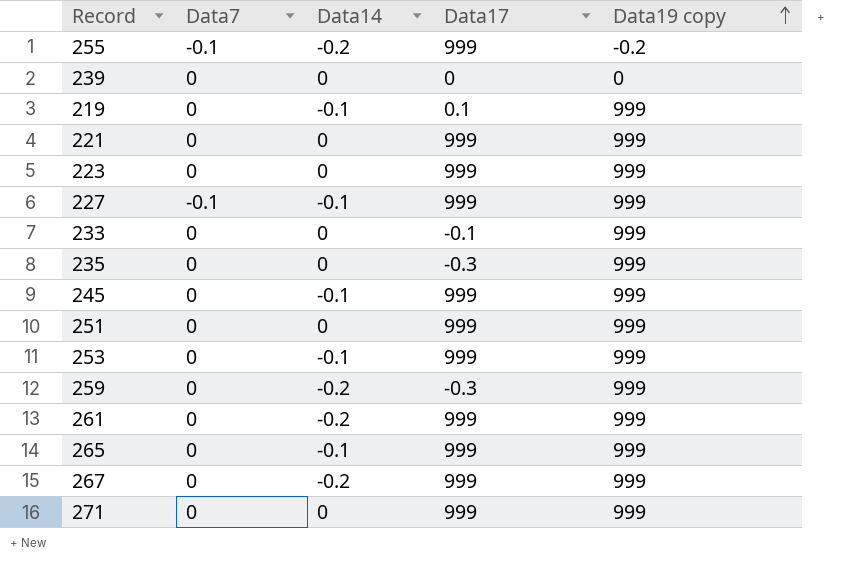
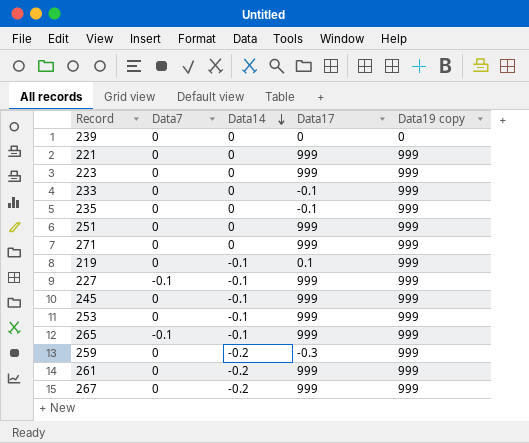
row order: Data19 copy ascending -> Data14 descending
row 255: -0.1 | -0.2 | 999 | -0.2 -> none
235 | Data17: -0.3 -> -0.1
265 | Data7: 0 -> -0.1

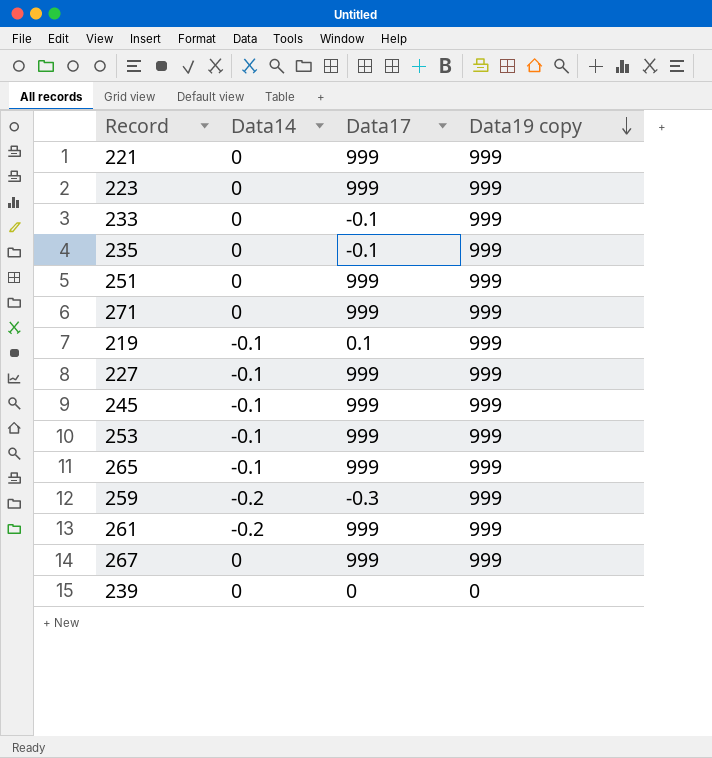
row order: Data14 descending -> Data19 copy descending
column Data7 | position: 2 -> none
267 | Data14: -0.2 -> 0

